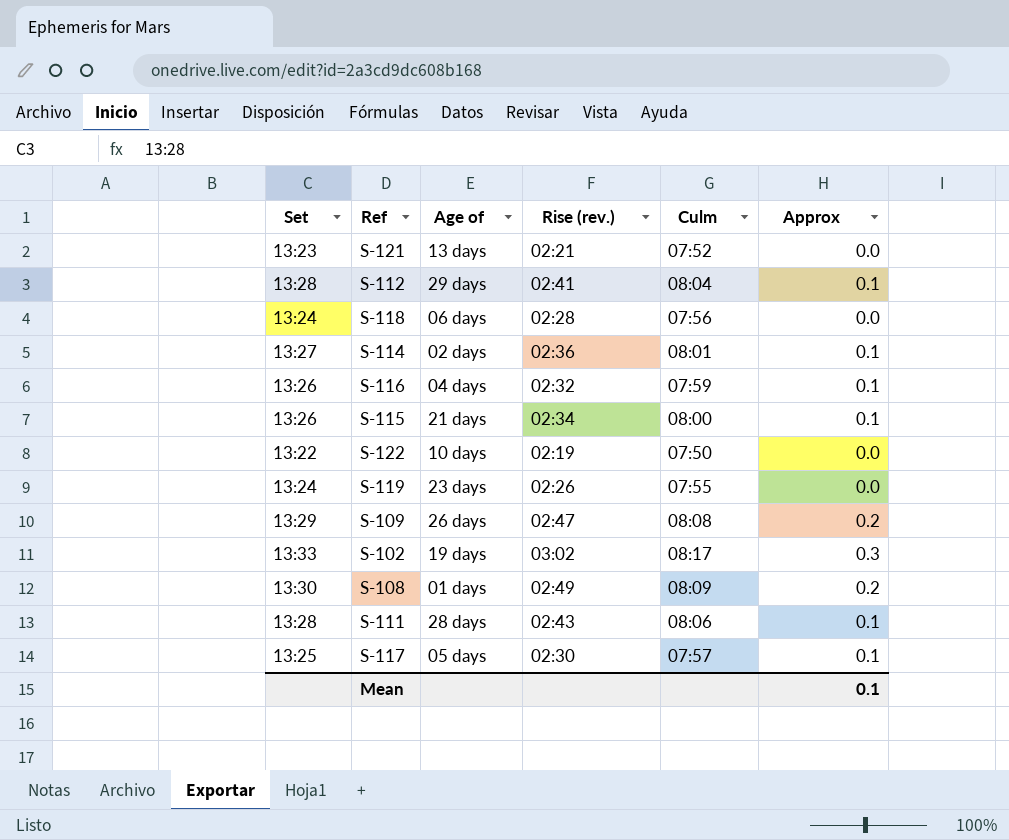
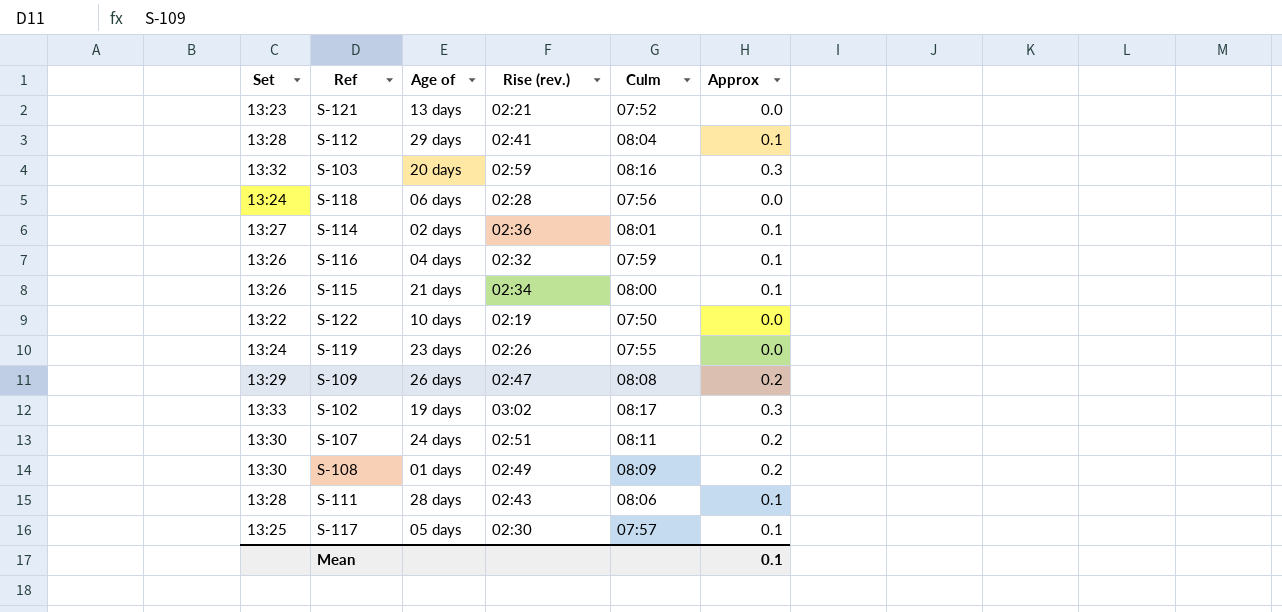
row S-103: none -> 13:32 | 20 days | 02:59 | 08:16 | 0.3
row S-107: none -> 13:30 | 24 days | 02:51 | 08:11 | 0.2

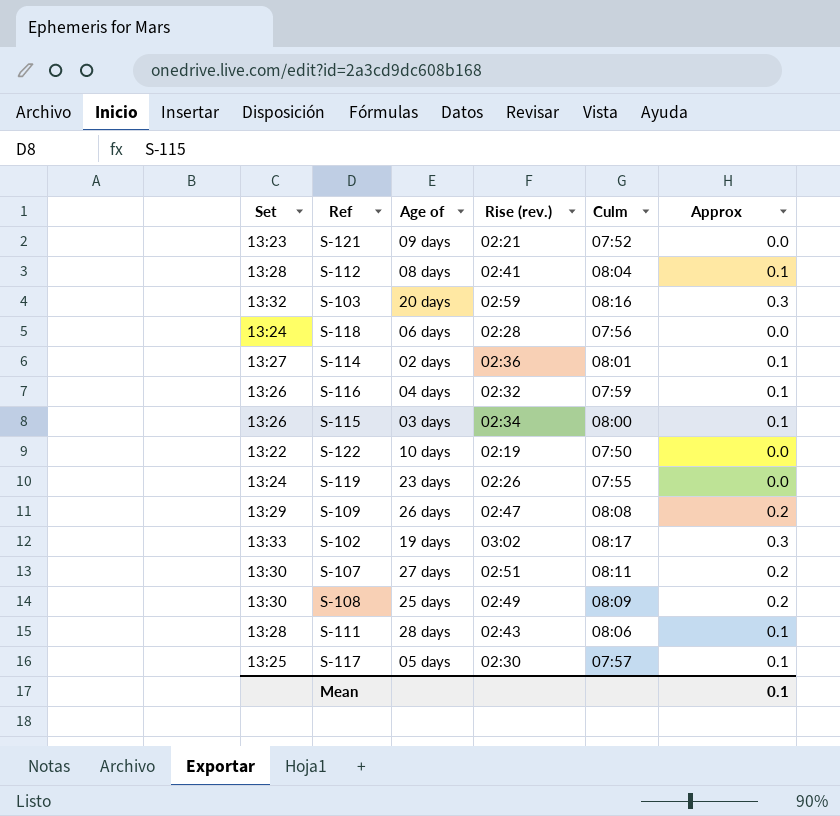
S-121 | Age of: 13 days -> 09 days
S-112 | Age of: 29 days -> 08 days
S-115 | Age of: 21 days -> 03 days
S-107 | Age of: 24 days -> 27 days
S-108 | Age of: 01 days -> 25 days

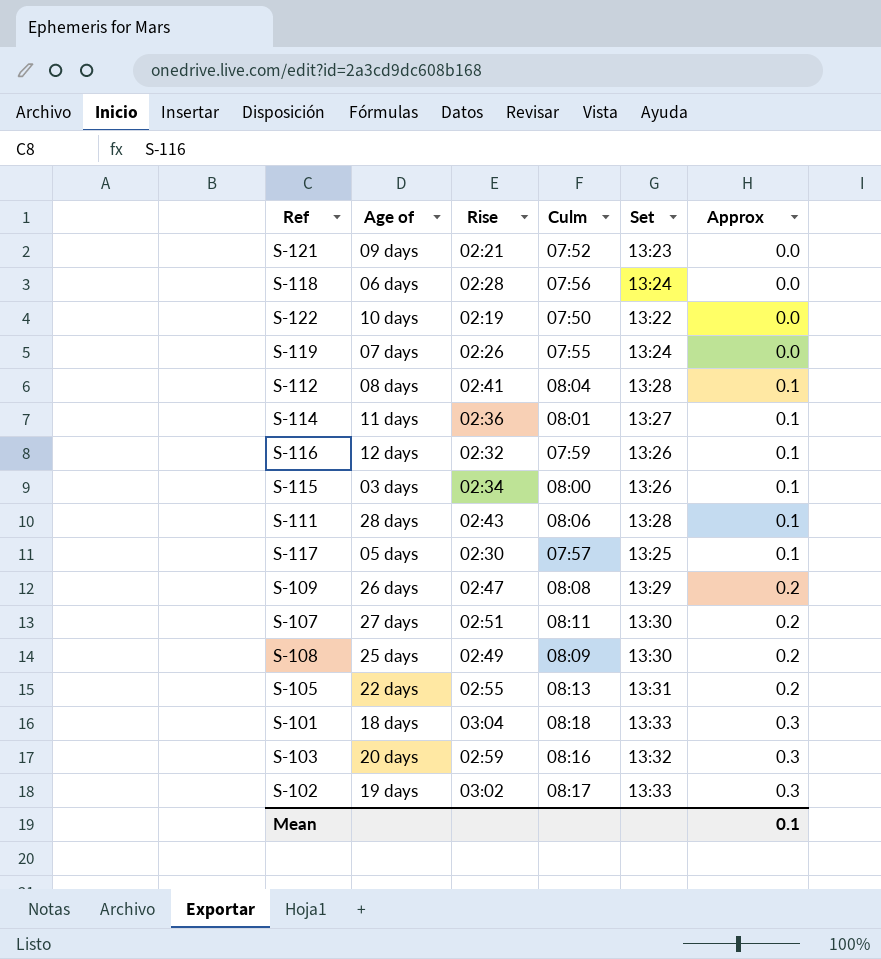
row order: none -> Approx ascending
column name: Rise (rev.) -> Rise
column Set | position: 1 -> 5
S-119 | Age of: 23 days -> 07 days
S-114 | Age of: 02 days -> 11 days
S-116 | Age of: 04 days -> 12 days
row S-105: none -> 22 days | 02:55 | 08:13 | 13:31 | 0.2
row S-101: none -> 18 days | 03:04 | 08:18 | 13:33 | 0.3

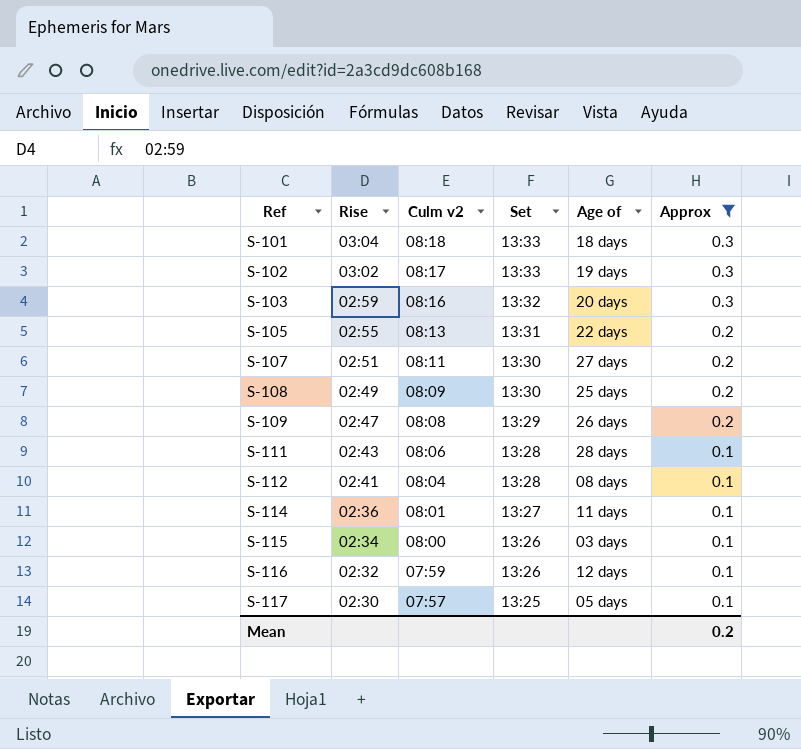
filter: none -> Approx != 0.0
row order: Approx ascending -> Ref ascending
column name: Culm -> Culm v2
column Age of | position: 2 -> 5
Mean | Approx: 0.1 -> 0.2

